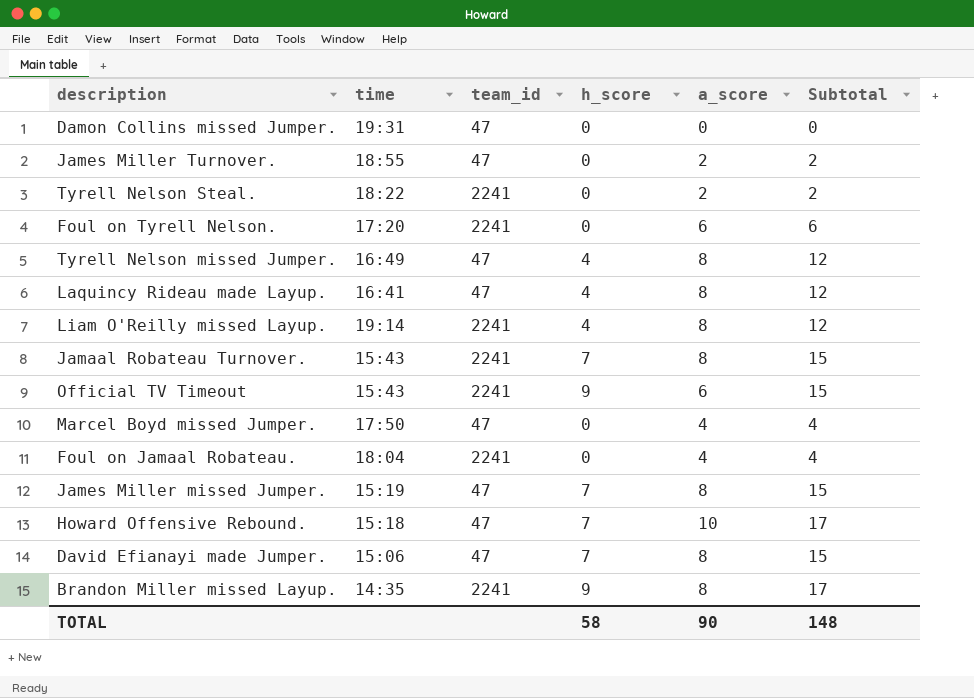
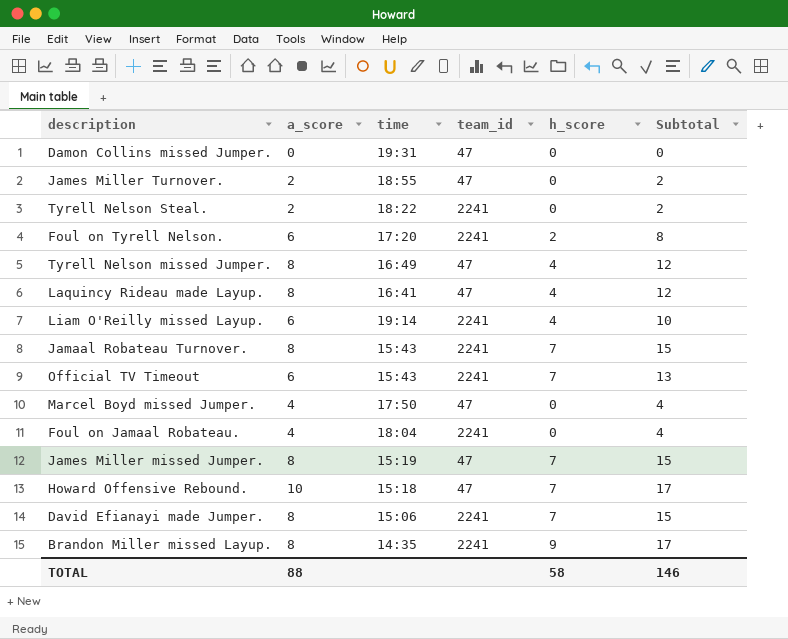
column a_score | position: 5 -> 2
Foul on Tyrell Nelson. | h_score: 0 -> 2
Foul on Tyrell Nelson. | Subtotal: 6 -> 8
Liam O'Reilly missed Layup. | a_score: 8 -> 6
Liam O'Reilly missed Layup. | Subtotal: 12 -> 10
Official TV Timeout | h_score: 9 -> 7
Official TV Timeout | Subtotal: 15 -> 13
David Efianayi made Jumper. | team_id: 47 -> 2241
TOTAL | a_score: 90 -> 88
TOTAL | Subtotal: 148 -> 146

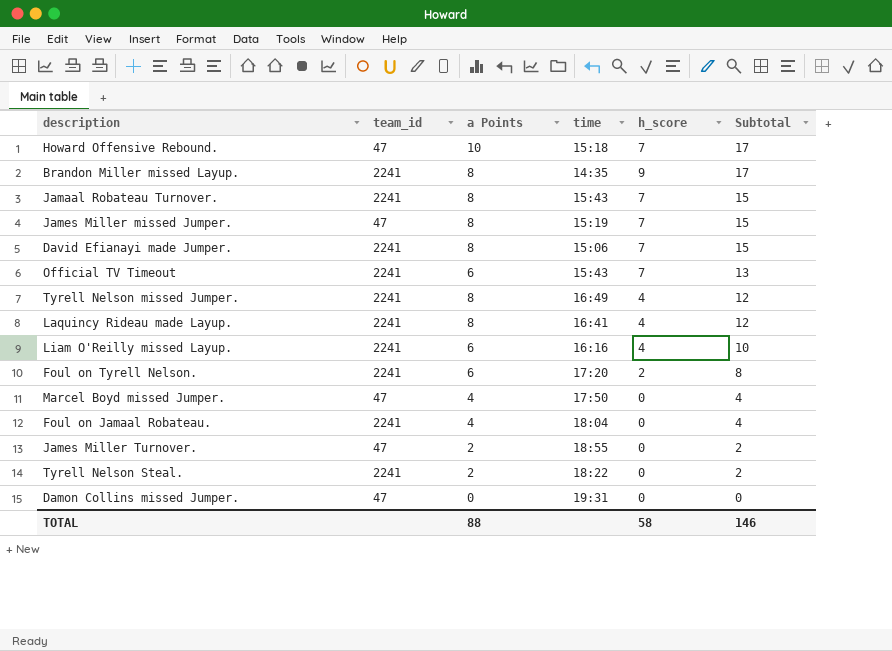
row order: none -> Subtotal descending
column team_id | position: 4 -> 2
column name: a_score -> a Points
Tyrell Nelson missed Jumper. | team_id: 47 -> 2241
Laquincy Rideau made Layup. | team_id: 47 -> 2241
Liam O'Reilly missed Layup. | time: 19:14 -> 16:16

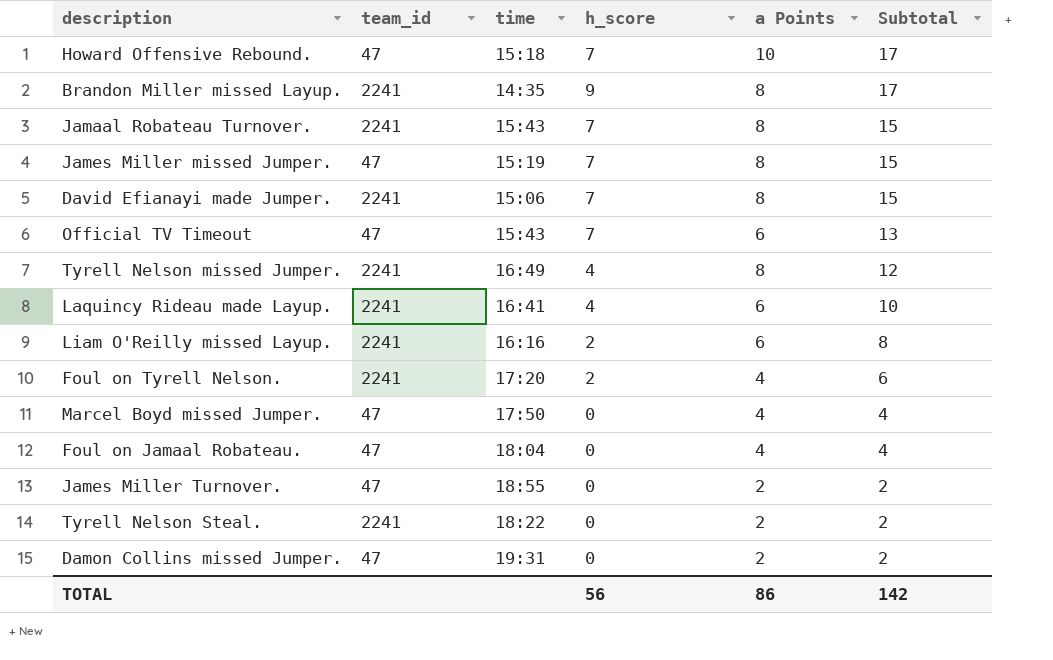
column a Points | position: 3 -> 5
Official TV Timeout | team_id: 2241 -> 47
Laquincy Rideau made Layup. | a Points: 8 -> 6
Laquincy Rideau made Layup. | Subtotal: 12 -> 10
Liam O'Reilly missed Layup. | h_score: 4 -> 2
Liam O'Reilly missed Layup. | Subtotal: 10 -> 8
Foul on Tyrell Nelson. | a Points: 6 -> 4
Foul on Tyrell Nelson. | Subtotal: 8 -> 6
Foul on Jamaal Robateau. | team_id: 2241 -> 47
Damon Collins missed Jumper. | a Points: 0 -> 2
Damon Collins missed Jumper. | Subtotal: 0 -> 2
TOTAL | h_score: 58 -> 56
TOTAL | a Points: 88 -> 86
TOTAL | Subtotal: 146 -> 142

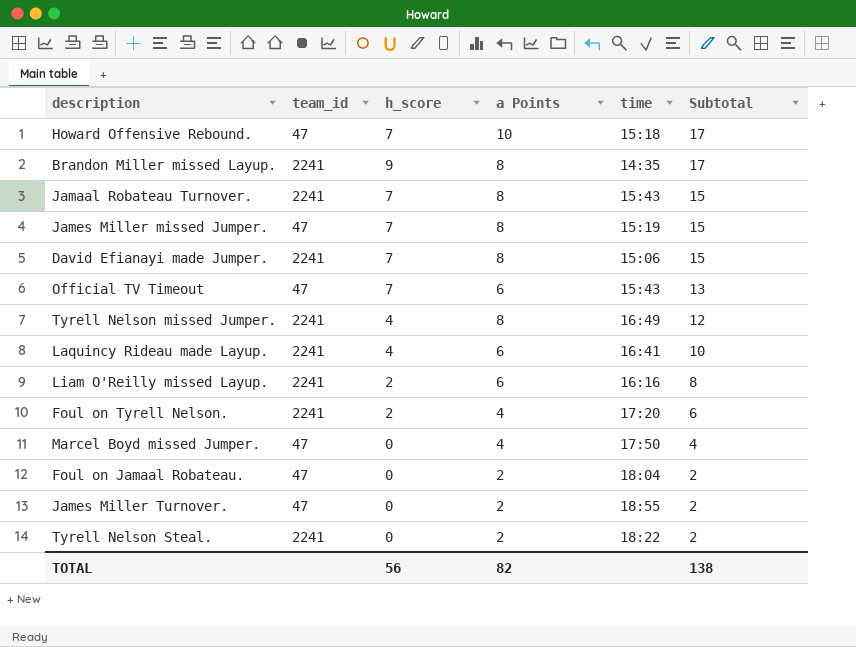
column time | position: 3 -> 5
row Damon Collins missed Jumper.: 47 | 19:31 | 0 | 2 | 2 -> none
Foul on Jamaal Robateau. | a Points: 4 -> 2
Foul on Jamaal Robateau. | Subtotal: 4 -> 2
TOTAL | a Points: 86 -> 82
TOTAL | Subtotal: 142 -> 138

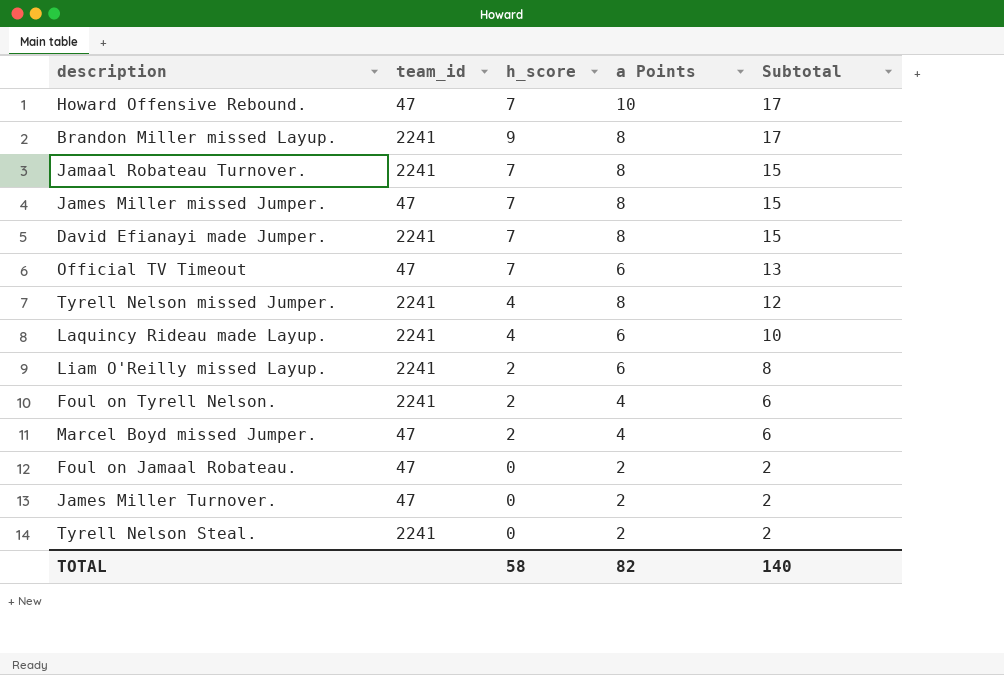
column time | position: 5 -> none
Marcel Boyd missed Jumper. | h_score: 0 -> 2
Marcel Boyd missed Jumper. | Subtotal: 4 -> 6
TOTAL | h_score: 56 -> 58
TOTAL | Subtotal: 138 -> 140

